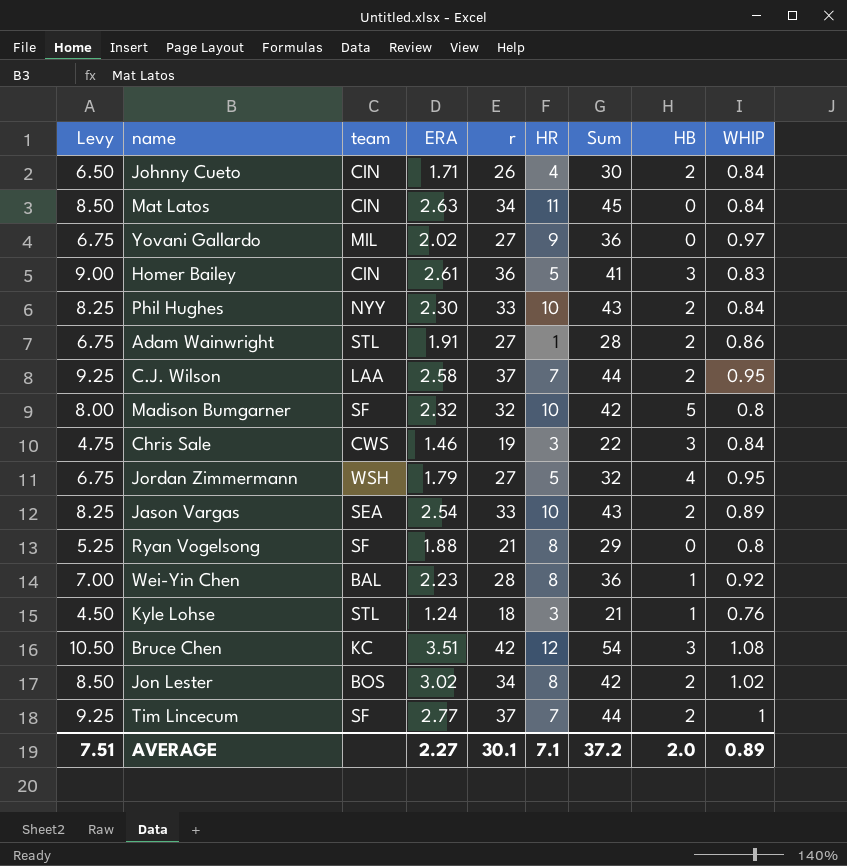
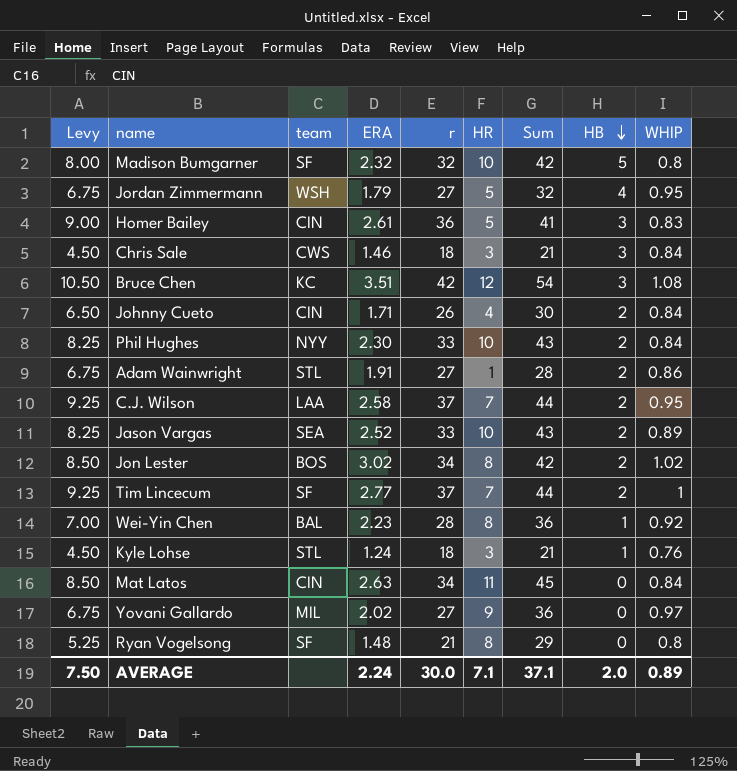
row order: none -> HB descending
Chris Sale | Levy: 4.75 -> 4.50
Chris Sale | r: 19 -> 18
Chris Sale | Sum: 22 -> 21
Jason Vargas | ERA: 2.54 -> 2.52
Ryan Vogelsong | ERA: 1.88 -> 1.48
AVERAGE | Levy: 7.51 -> 7.50
AVERAGE | ERA: 2.27 -> 2.24
AVERAGE | r: 30.1 -> 30.0
AVERAGE | Sum: 37.2 -> 37.1

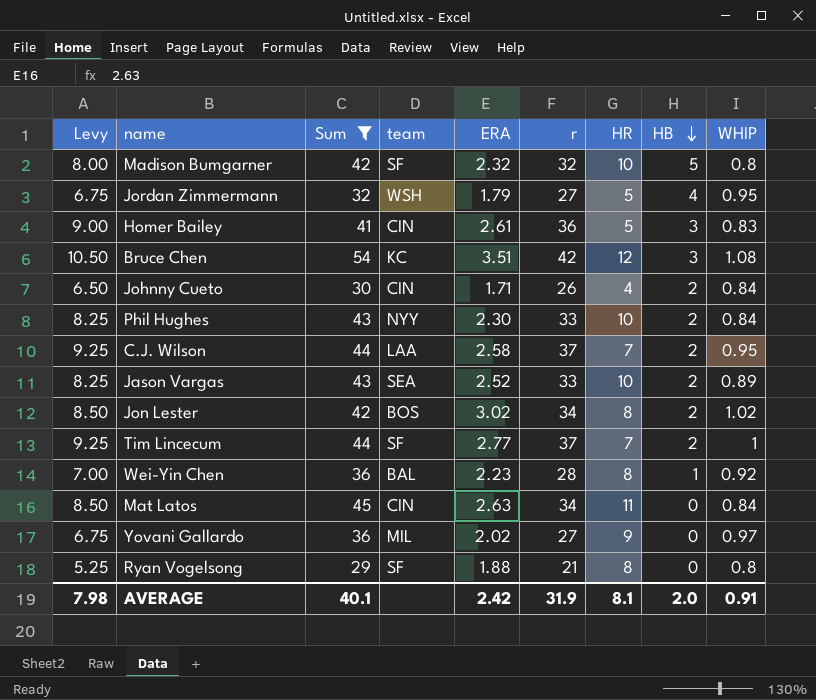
filter: none -> Sum >= 29
column Sum | position: 7 -> 3
Ryan Vogelsong | ERA: 1.48 -> 1.88
AVERAGE | Levy: 7.50 -> 7.98
AVERAGE | Sum: 37.1 -> 40.1
AVERAGE | ERA: 2.24 -> 2.42
AVERAGE | r: 30.0 -> 31.9
AVERAGE | HR: 7.1 -> 8.1
AVERAGE | WHIP: 0.89 -> 0.91

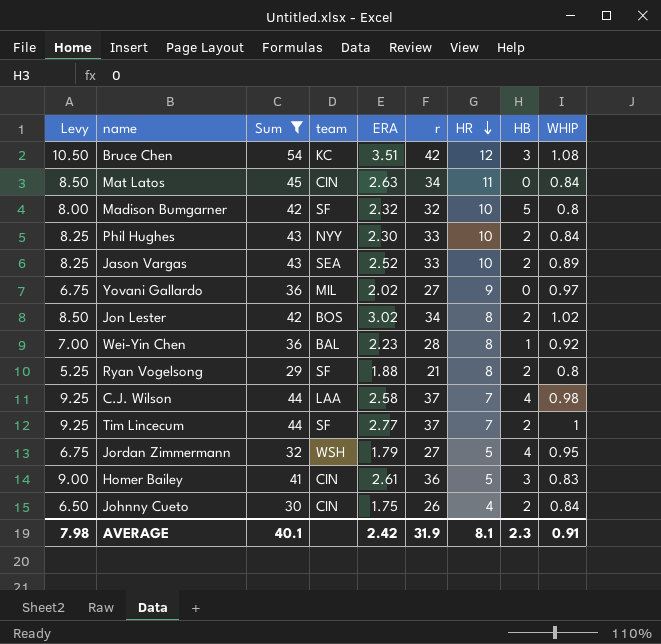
row order: HB descending -> HR descending
Ryan Vogelsong | HB: 0 -> 2
C.J. Wilson | HB: 2 -> 4
C.J. Wilson | WHIP: 0.95 -> 0.98
Johnny Cueto | ERA: 1.71 -> 1.75
AVERAGE | HB: 2.0 -> 2.3

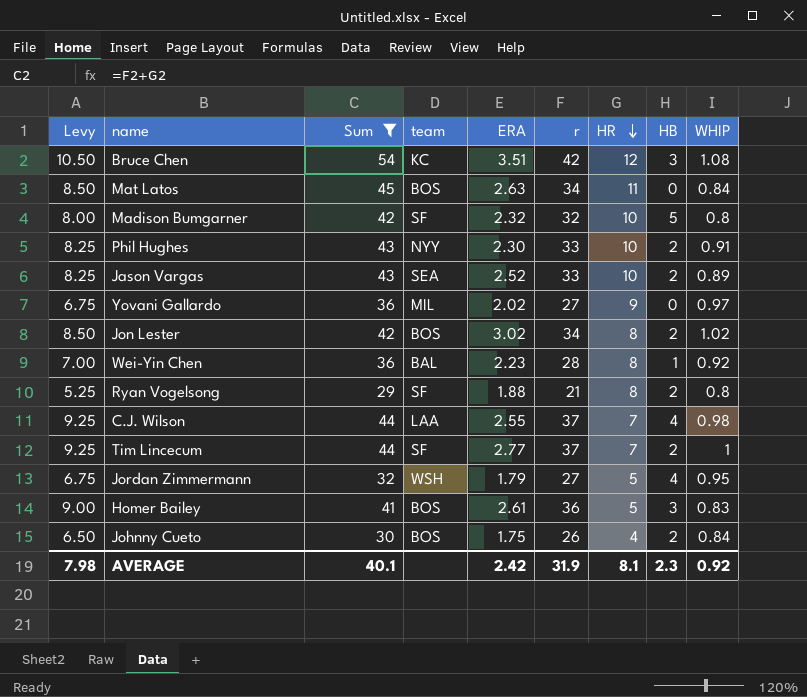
Mat Latos | team: CIN -> BOS
Phil Hughes | WHIP: 0.84 -> 0.91
C.J. Wilson | ERA: 2.58 -> 2.55
Homer Bailey | team: CIN -> BOS
Johnny Cueto | team: CIN -> BOS
AVERAGE | WHIP: 0.91 -> 0.92

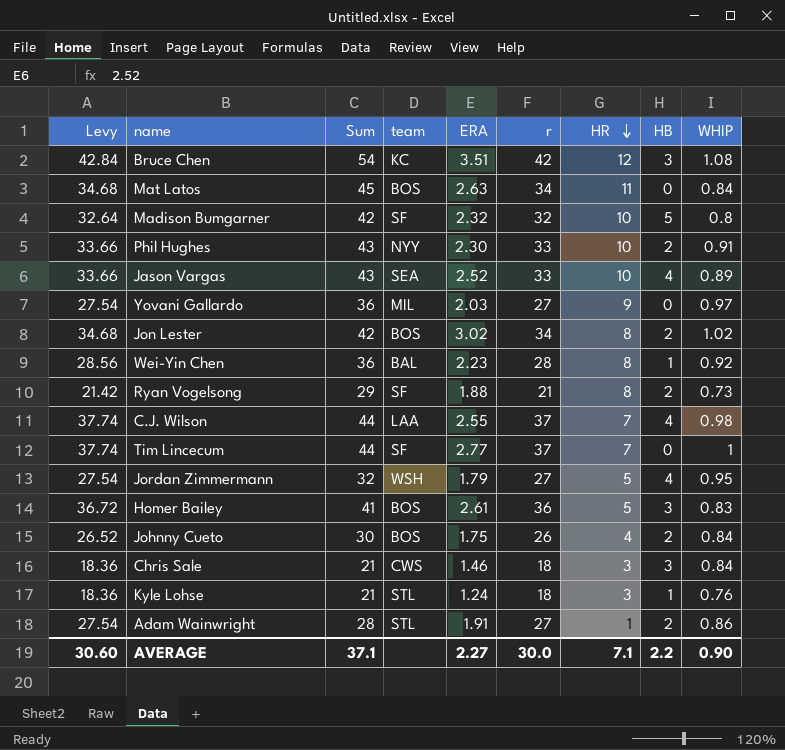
filter: Sum >= 29 -> none
column Levy | formula: [r] * 0.25 -> [r] * 1.02
Jason Vargas | HB: 2 -> 4
Yovani Gallardo | ERA: 2.02 -> 2.03
Ryan Vogelsong | WHIP: 0.8 -> 0.73
Tim Lincecum | HB: 2 -> 0
AVERAGE | Levy: 7.98 -> 30.60
AVERAGE | Sum: 40.1 -> 37.1
AVERAGE | ERA: 2.42 -> 2.27
AVERAGE | r: 31.9 -> 30.0
AVERAGE | HR: 8.1 -> 7.1
AVERAGE | HB: 2.3 -> 2.2
AVERAGE | WHIP: 0.92 -> 0.90

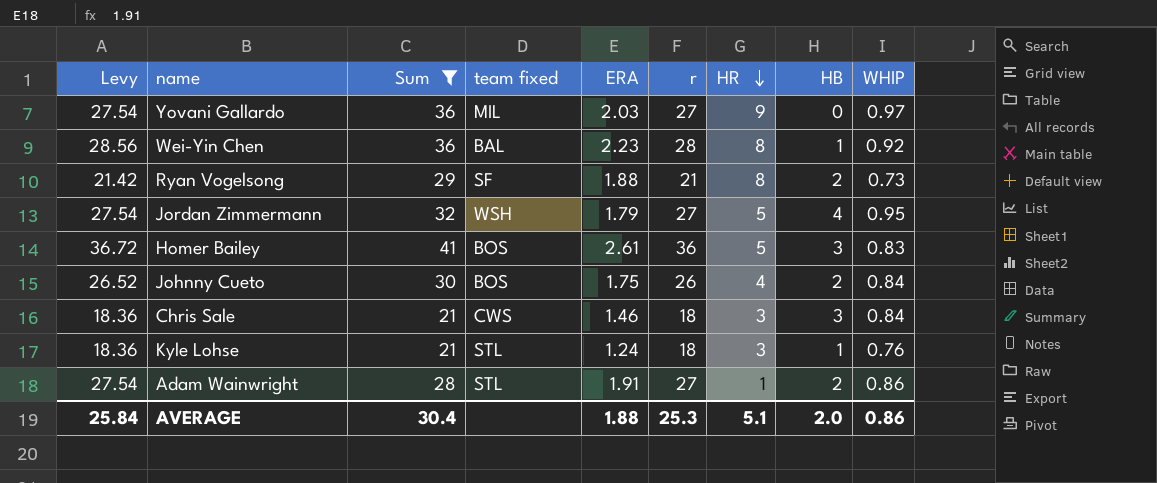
filter: none -> Sum <= 41
column name: team -> team fixed
AVERAGE | Levy: 30.60 -> 25.84
AVERAGE | Sum: 37.1 -> 30.4
AVERAGE | ERA: 2.27 -> 1.88
AVERAGE | r: 30.0 -> 25.3
AVERAGE | HR: 7.1 -> 5.1
AVERAGE | HB: 2.2 -> 2.0
AVERAGE | WHIP: 0.90 -> 0.86

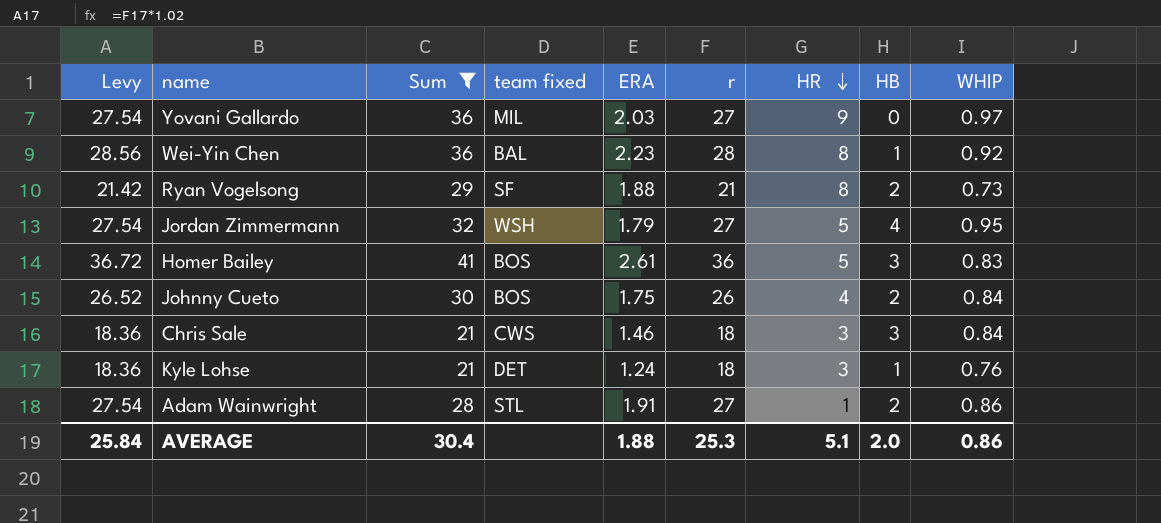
Kyle Lohse | team fixed: STL -> DET

